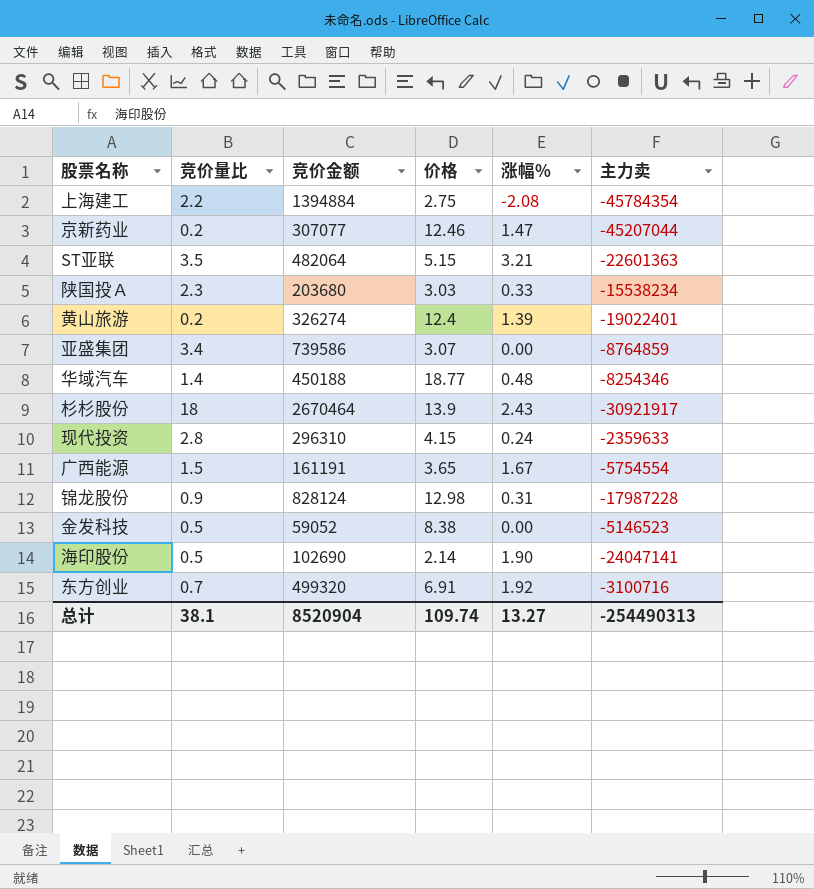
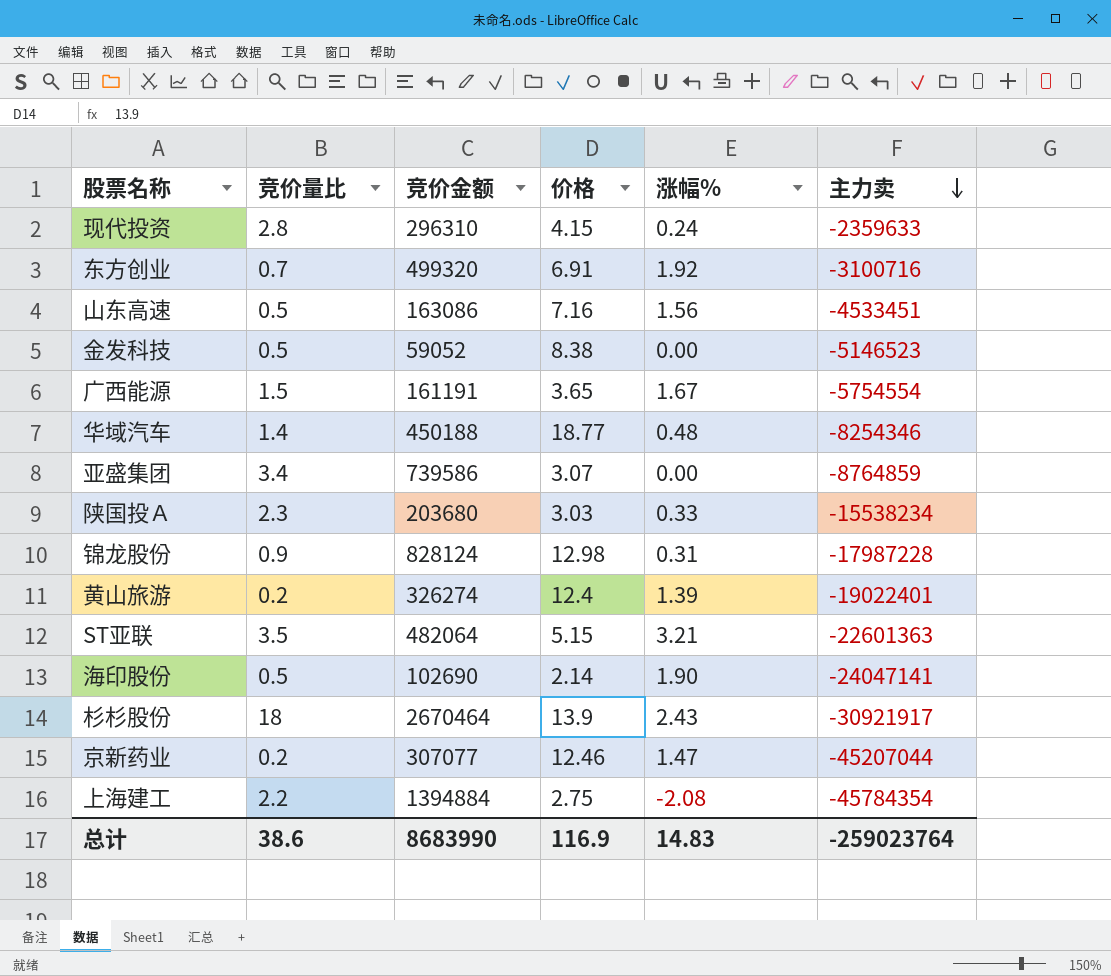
row order: none -> 主力卖 descending
row 山东高速: none -> 0.5 | 163086 | 7.16 | 1.56 | -4533451
总计 | 竞价量比: 38.1 -> 38.6
总计 | 竞价金额: 8520904 -> 8683990
总计 | 价格: 109.74 -> 116.9
总计 | 涨幅%: 13.27 -> 14.83
总计 | 主力卖: -254490313 -> -259023764

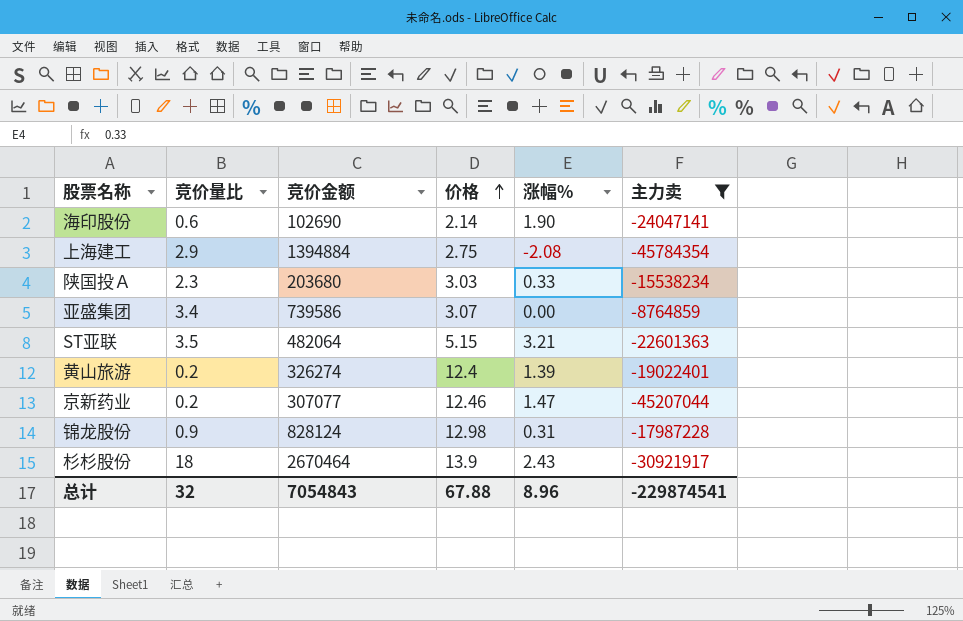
filter: none -> 主力卖 <= -8764859
row order: 主力卖 descending -> 价格 ascending
海印股份 | 竞价量比: 0.5 -> 0.6
上海建工 | 竞价量比: 2.2 -> 2.9
总计 | 竞价量比: 38.6 -> 32
总计 | 竞价金额: 8683990 -> 7054843
总计 | 价格: 116.9 -> 67.88
总计 | 涨幅%: 14.83 -> 8.96
总计 | 主力卖: -259023764 -> -229874541

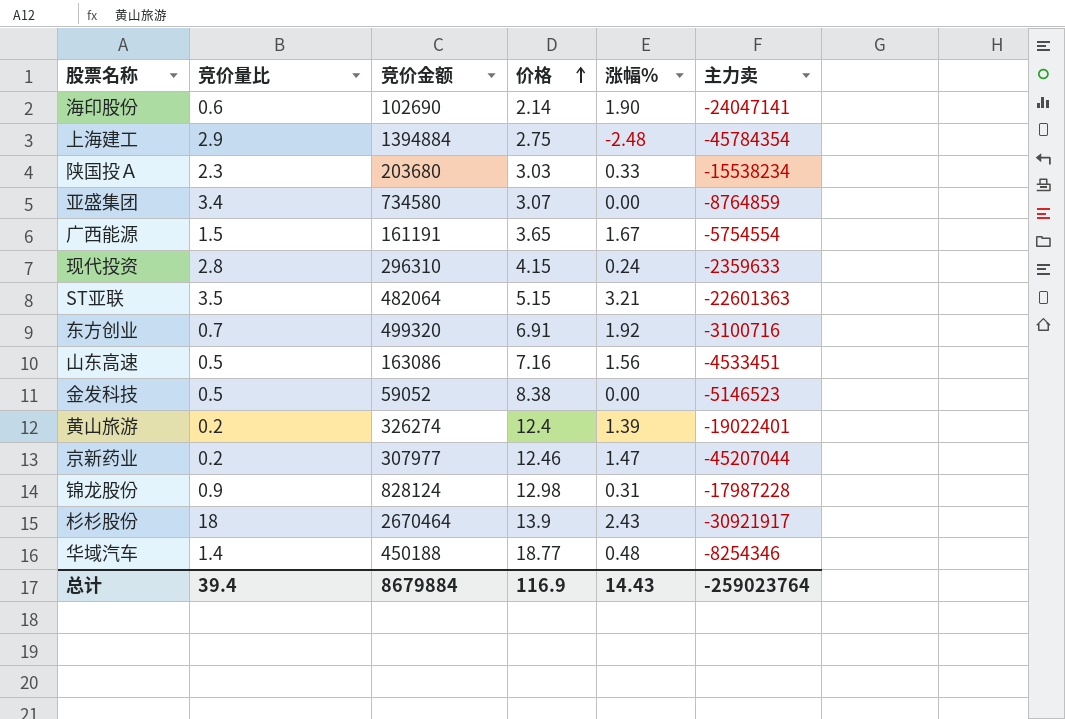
filter: 主力卖 <= -8764859 -> none
上海建工 | 涨幅%: -2.08 -> -2.48
亚盛集团 | 竞价金额: 739586 -> 734580
京新药业 | 竞价金额: 307077 -> 307977
总计 | 竞价量比: 32 -> 39.4
总计 | 竞价金额: 7054843 -> 8679884
总计 | 价格: 67.88 -> 116.9
总计 | 涨幅%: 8.96 -> 14.43
总计 | 主力卖: -229874541 -> -259023764

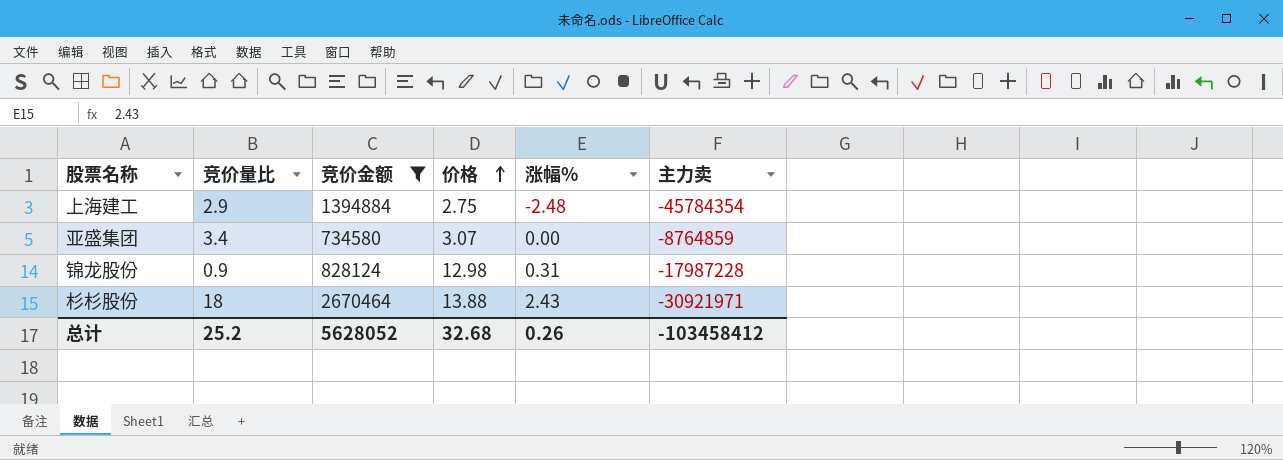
filter: none -> 竞价金额 >= 734580
杉杉股份 | 价格: 13.9 -> 13.88
杉杉股份 | 主力卖: -30921917 -> -30921971
总计 | 竞价量比: 39.4 -> 25.2
总计 | 竞价金额: 8679884 -> 5628052
总计 | 价格: 116.9 -> 32.68
总计 | 涨幅%: 14.43 -> 0.26
总计 | 主力卖: -259023764 -> -103458412

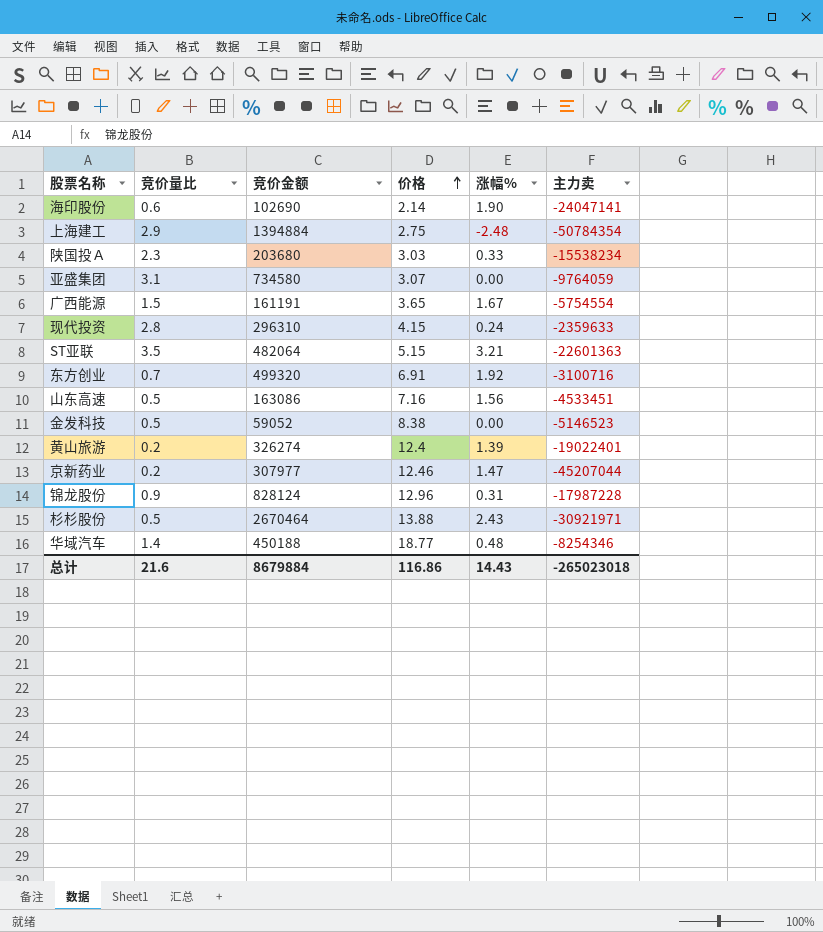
filter: 竞价金额 >= 734580 -> none
上海建工 | 主力卖: -45784354 -> -50784354
亚盛集团 | 竞价量比: 3.4 -> 3.1
亚盛集团 | 主力卖: -8764859 -> -9764059
锦龙股份 | 价格: 12.98 -> 12.96
杉杉股份 | 竞价量比: 18 -> 0.5
总计 | 竞价量比: 25.2 -> 21.6
总计 | 竞价金额: 5628052 -> 8679884
总计 | 价格: 32.68 -> 116.86
总计 | 涨幅%: 0.26 -> 14.43
总计 | 主力卖: -103458412 -> -265023018

